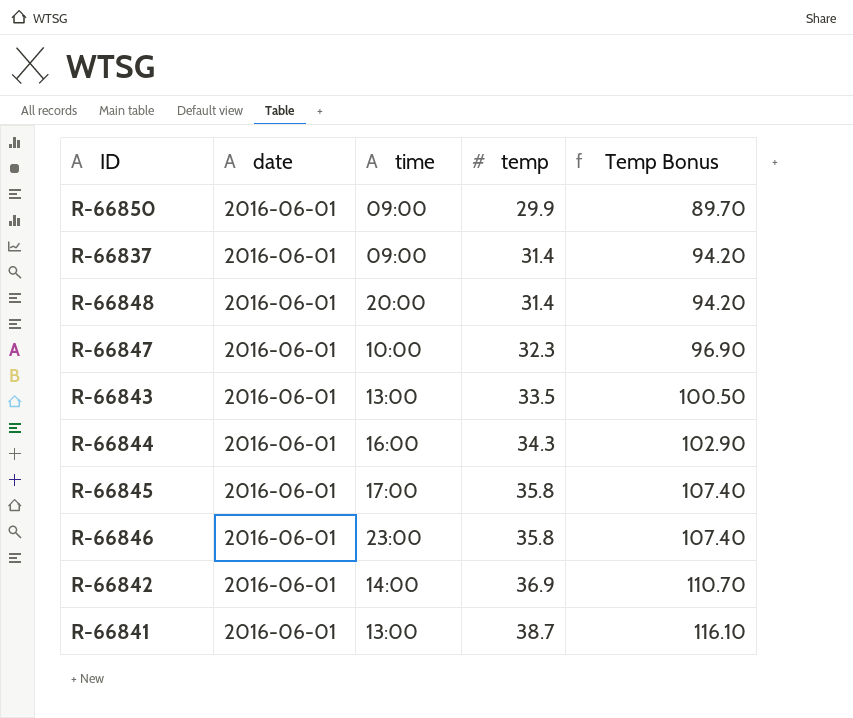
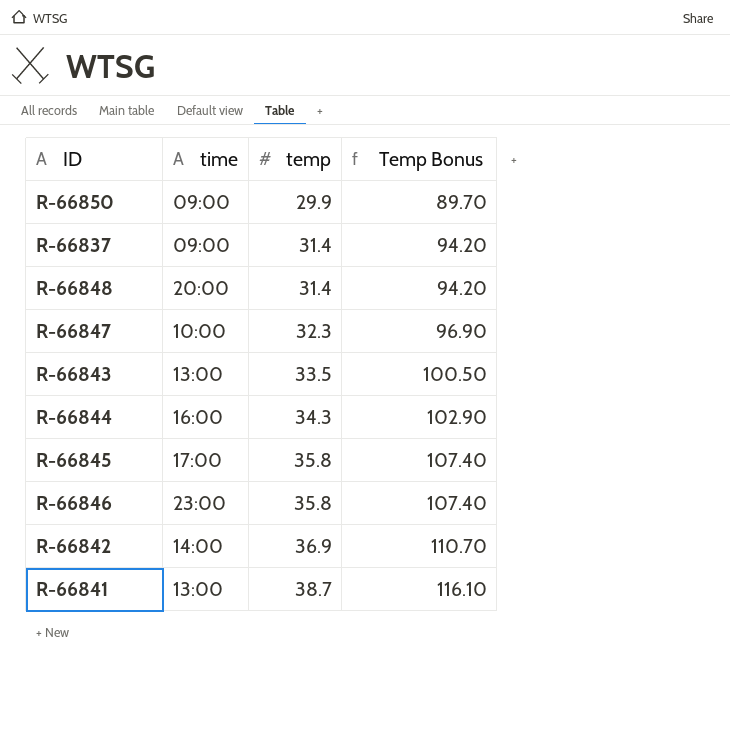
column date | position: 2 -> none

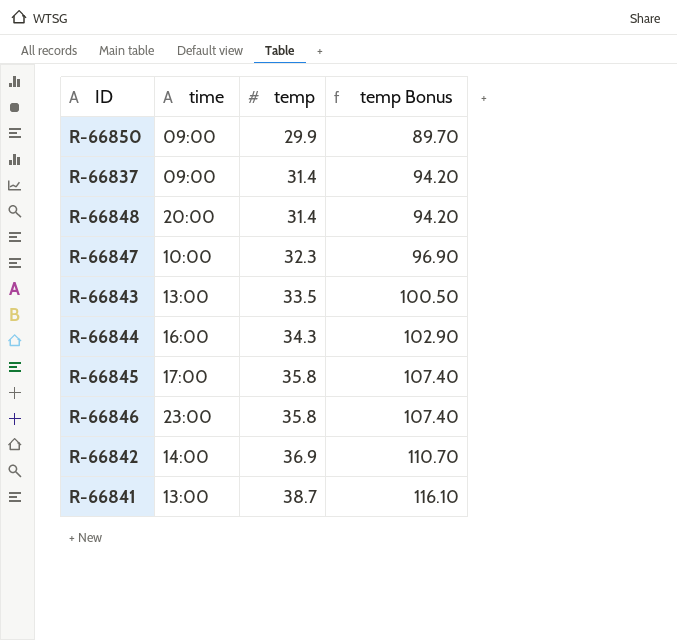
column name: Temp Bonus -> temp Bonus

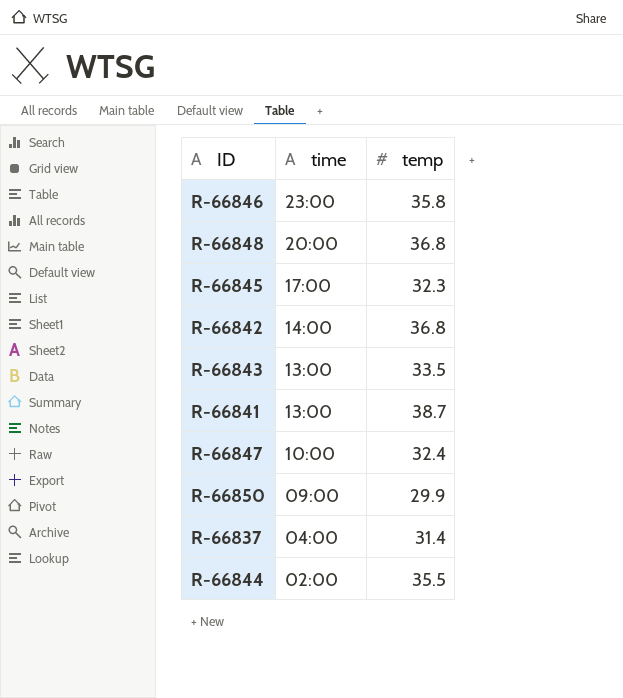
row order: temp ascending -> time descending
column temp Bonus | formula: [temp] * 3 -> none
R-66848 | temp: 31.4 -> 36.8
R-66845 | temp: 35.8 -> 32.3
R-66842 | temp: 36.9 -> 36.8
R-66847 | temp: 32.3 -> 32.4
R-66837 | time: 09:00 -> 04:00
R-66844 | time: 16:00 -> 02:00
R-66844 | temp: 34.3 -> 35.5

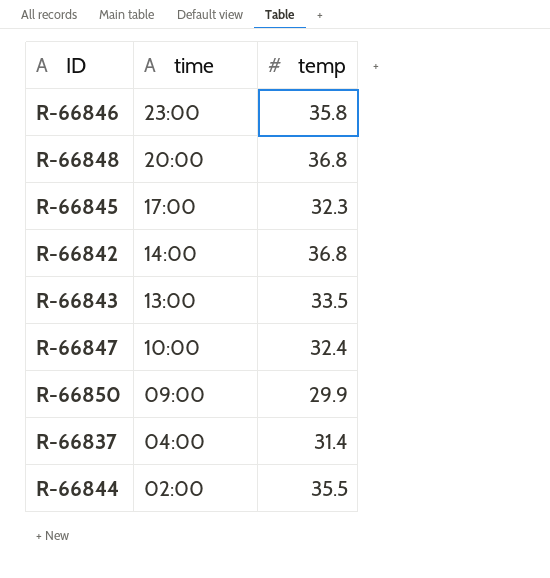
row R-66841: 13:00 | 38.7 -> none

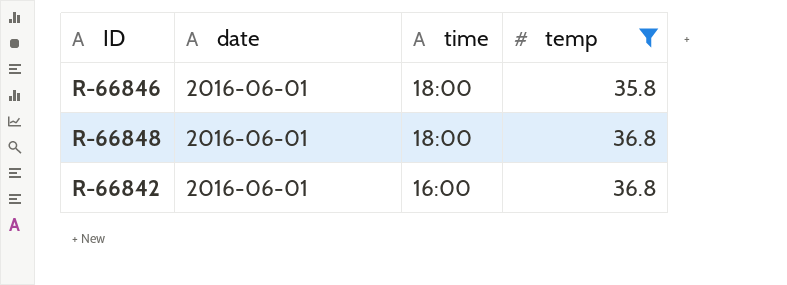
filter: none -> temp >= 35.8
column date | position: none -> 2
R-66846 | time: 23:00 -> 18:00
R-66848 | time: 20:00 -> 18:00
R-66842 | time: 14:00 -> 16:00

